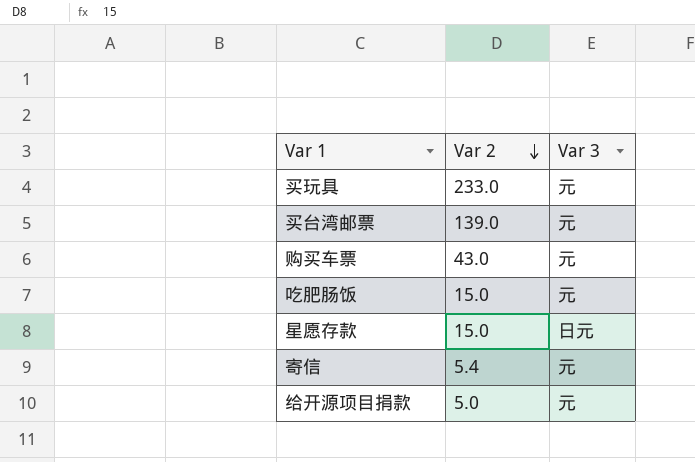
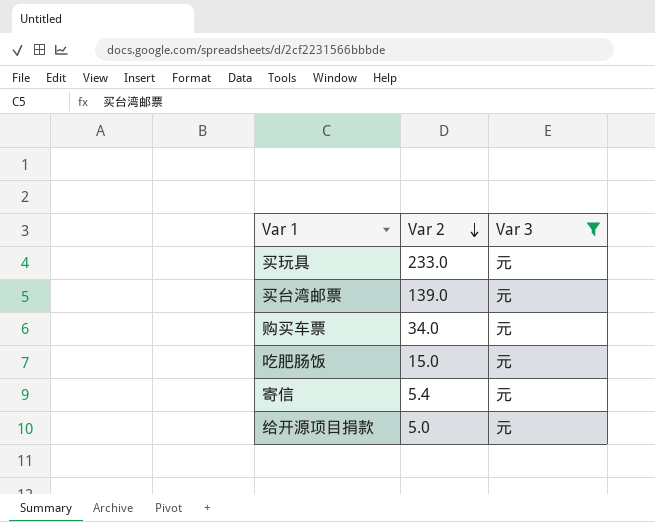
filter: none -> Var 3 = 元
购买车票 | Var 2: 43.0 -> 34.0

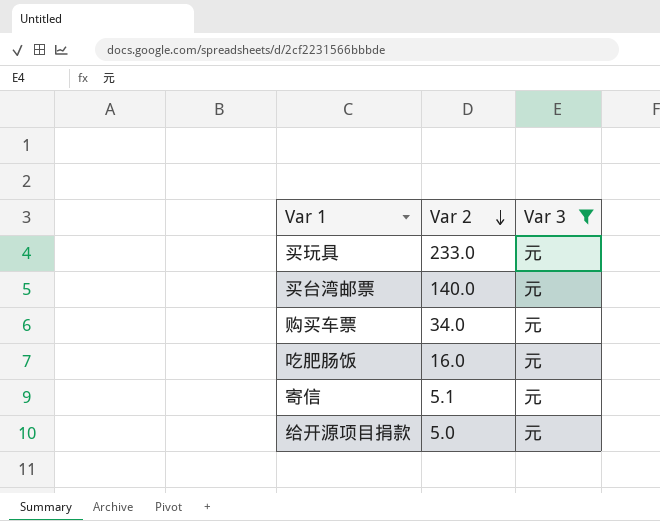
买台湾邮票 | Var 2: 139.0 -> 140.0
吃肥肠饭 | Var 2: 15.0 -> 16.0
寄信 | Var 2: 5.4 -> 5.1

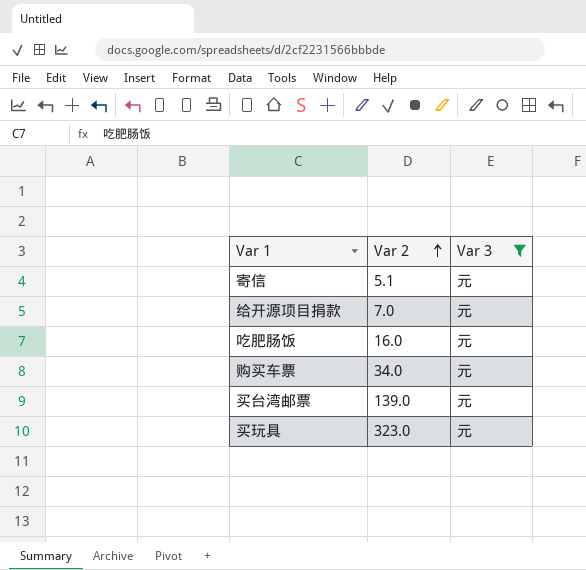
row order: Var 2 descending -> Var 2 ascending
给开源项目捐款 | Var 2: 5.0 -> 7.0
买台湾邮票 | Var 2: 140.0 -> 139.0
买玩具 | Var 2: 233.0 -> 323.0

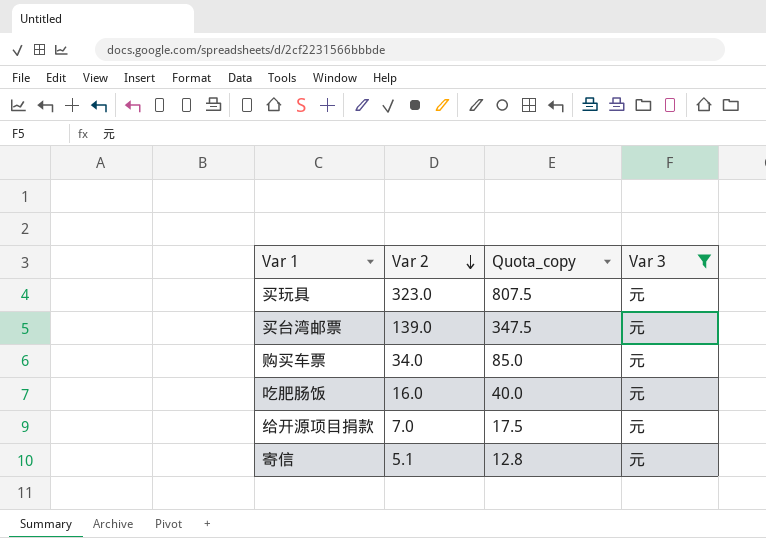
row order: Var 2 ascending -> Var 2 descending
column Quota_copy | formula: none -> [Var 2] * 2.5

